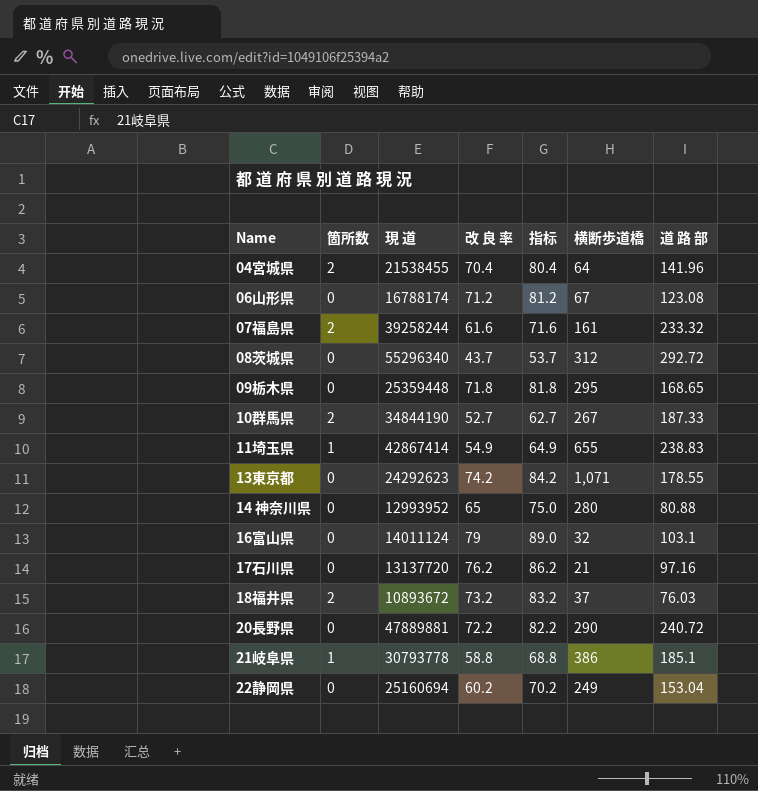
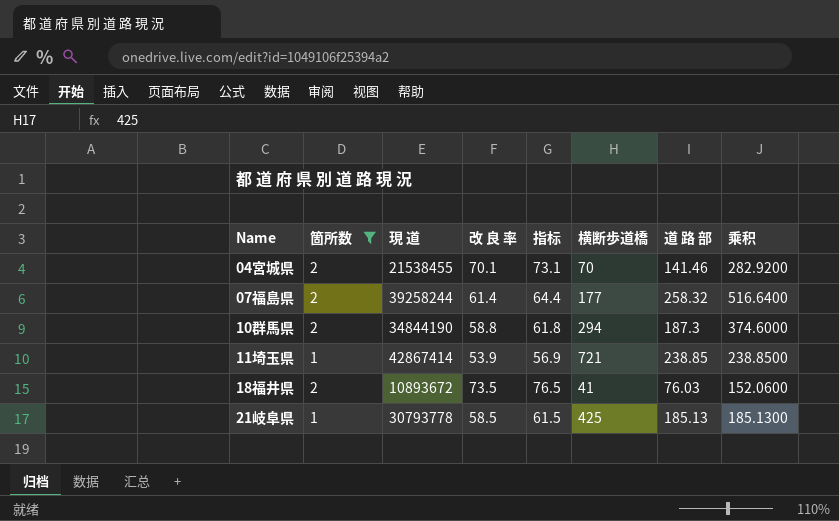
filter: none -> 箇所数 != 0
column 指标 | formula: [改 良 率] + 10 -> [改 良 率] + 3
column 乘积 | formula: none -> [箇所数] * [道 路 部]
04宮城県 | 改 良 率: 70.4 -> 70.1
04宮城県 | 横断歩道橋: 64 -> 70
04宮城県 | 道 路 部: 141.96 -> 141.46
07福島県 | 改 良 率: 61.6 -> 61.4
07福島県 | 横断歩道橋: 161 -> 177
07福島県 | 道 路 部: 233.32 -> 258.32
10群馬県 | 改 良 率: 52.7 -> 58.8
10群馬県 | 横断歩道橋: 267 -> 294
10群馬県 | 道 路 部: 187.33 -> 187.3
11埼玉県 | 改 良 率: 54.9 -> 53.9
11埼玉県 | 横断歩道橋: 655 -> 721
11埼玉県 | 道 路 部: 238.83 -> 238.85
18福井県 | 改 良 率: 73.2 -> 73.5
18福井県 | 横断歩道橋: 37 -> 41
21岐阜県 | 改 良 率: 58.8 -> 58.5
21岐阜県 | 横断歩道橋: 386 -> 425
21岐阜県 | 道 路 部: 185.1 -> 185.13

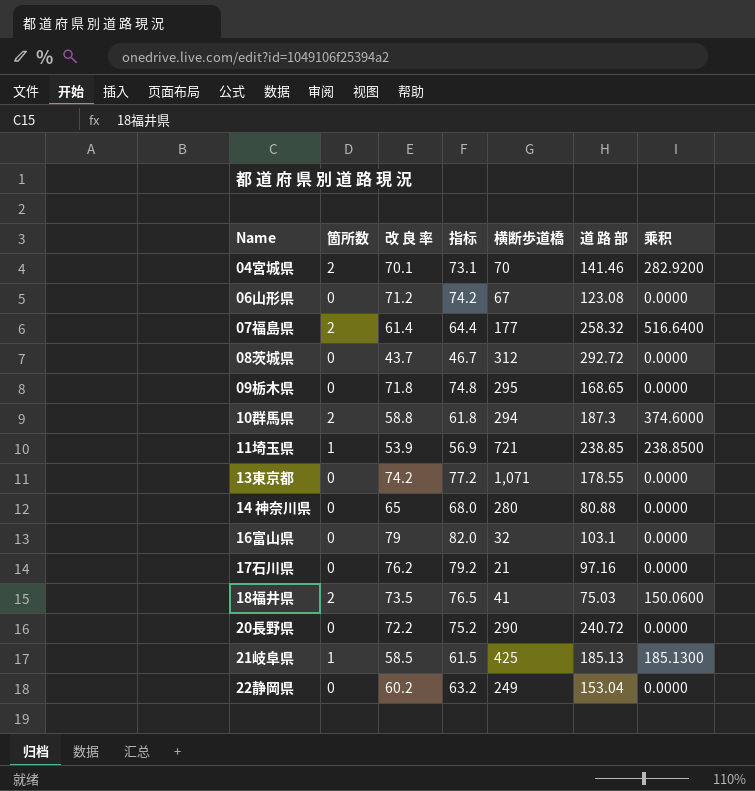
filter: 箇所数 != 0 -> none
column 現 道 | position: 3 -> none
18福井県 | 道 路 部: 76.03 -> 75.03
18福井県 | 乘积: 152.0600 -> 150.0600

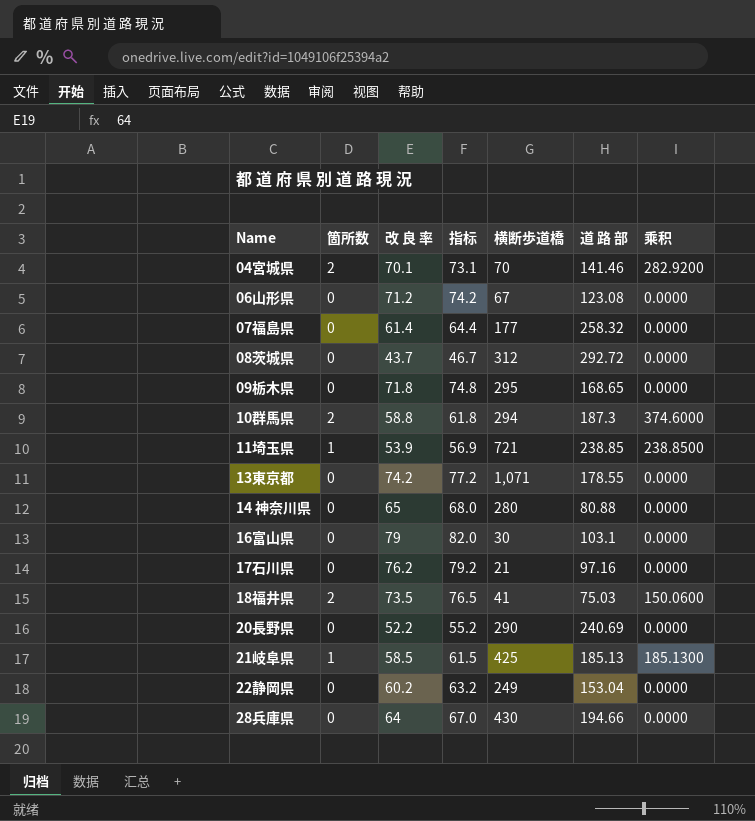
07福島県 | 箇所数: 2 -> 0
07福島県 | 乘积: 516.6400 -> 0.0000
16富山県 | 横断歩道橋: 32 -> 30
20長野県 | 改 良 率: 72.2 -> 52.2
20長野県 | 指标: 75.2 -> 55.2
20長野県 | 道 路 部: 240.72 -> 240.69
row 28兵庫県: none -> 0 | 64 | 67.0 | 430 | 194.66 | 0.0000

